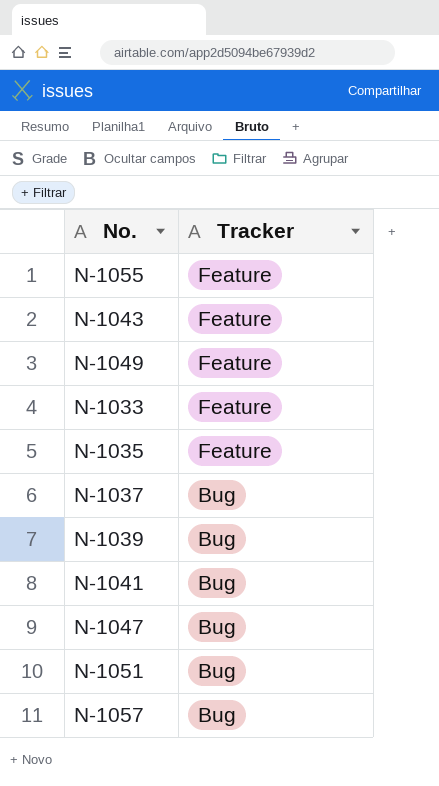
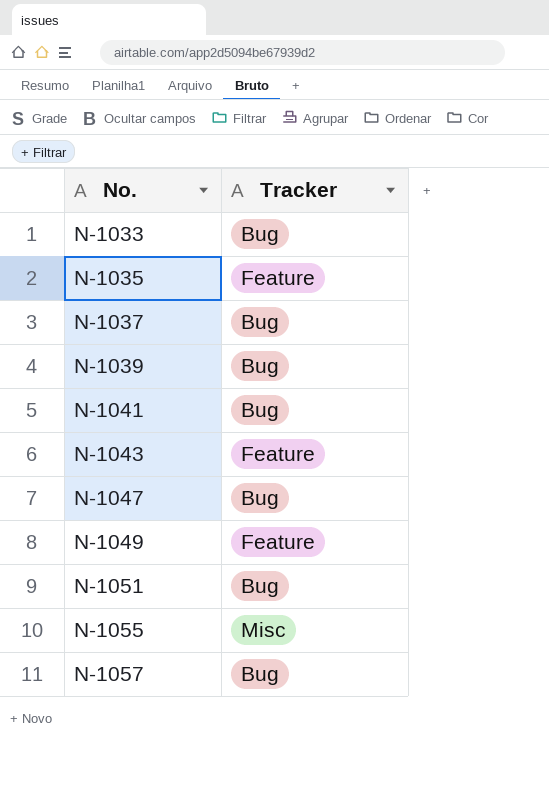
row order: Tracker descending -> No. ascending
N-1033 | Tracker: Feature -> Bug
N-1055 | Tracker: Feature -> Misc

